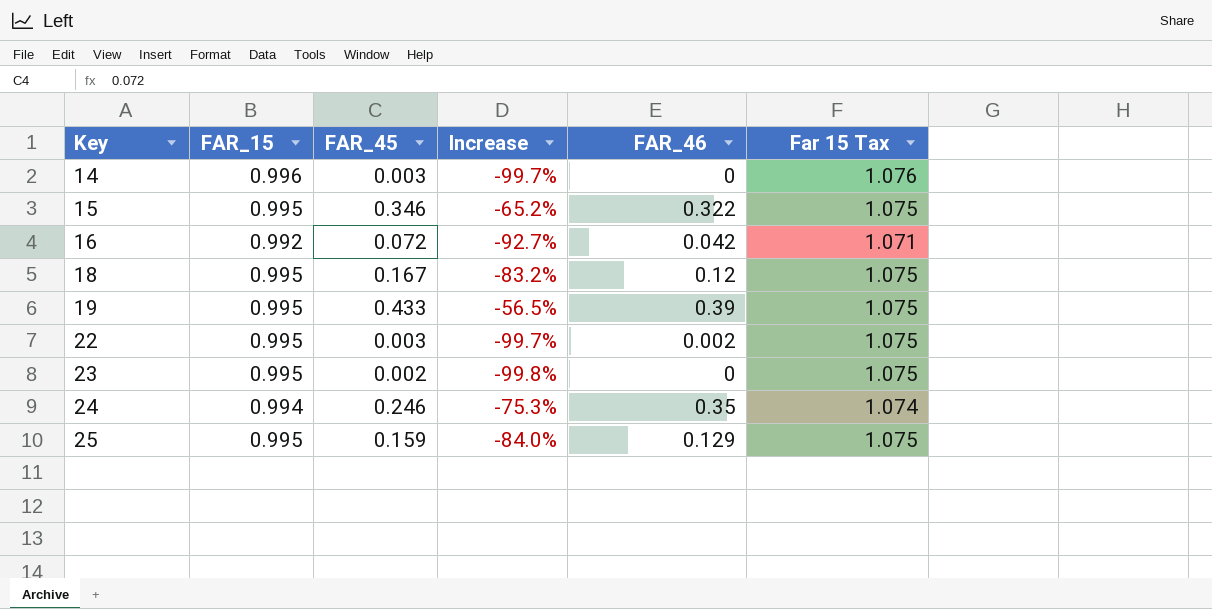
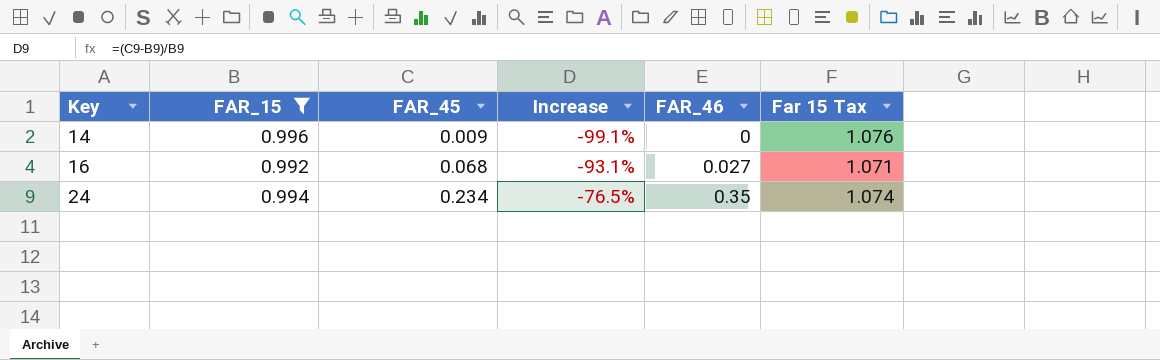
filter: none -> FAR_15 != 0.995
14 | FAR_45: 0.003 -> 0.009
14 | Increase: -99.7% -> -99.1%
16 | FAR_45: 0.072 -> 0.068
16 | Increase: -92.7% -> -93.1%
16 | FAR_46: 0.042 -> 0.027
24 | FAR_45: 0.246 -> 0.234
24 | Increase: -75.3% -> -76.5%

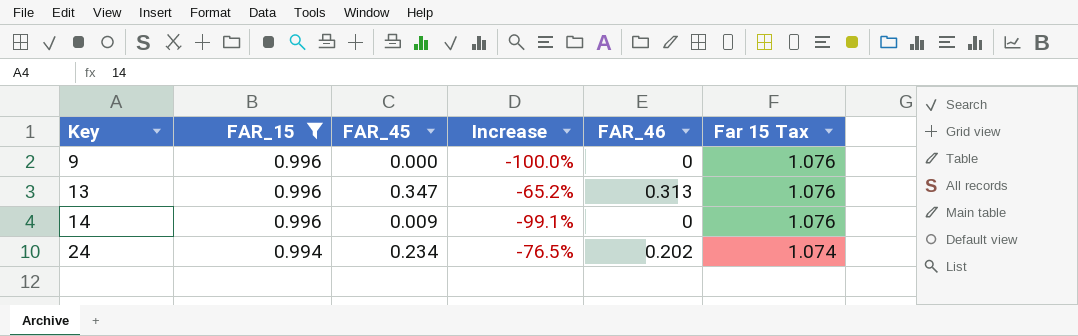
row 16: 0.992 | 0.068 | -93.1% | 0.027 | 1.071 -> none
row 9: none -> 0.996 | 0.000 | -100.0% | 0 | 1.076
row 13: none -> 0.996 | 0.347 | -65.2% | 0.313 | 1.076
24 | FAR_46: 0.35 -> 0.202

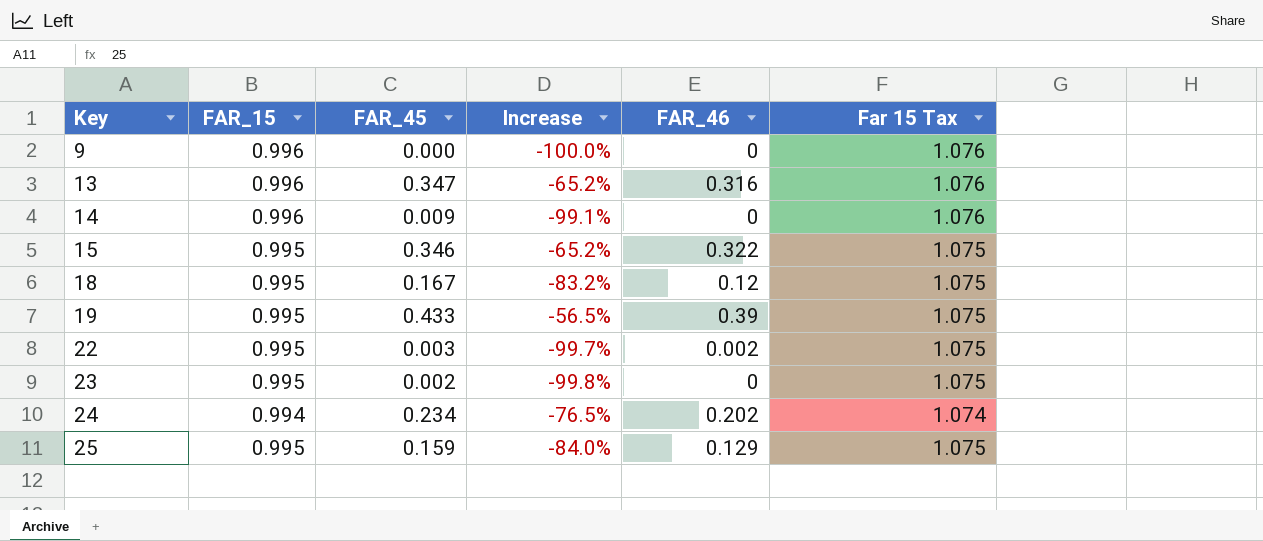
filter: FAR_15 != 0.995 -> none
13 | FAR_46: 0.313 -> 0.316

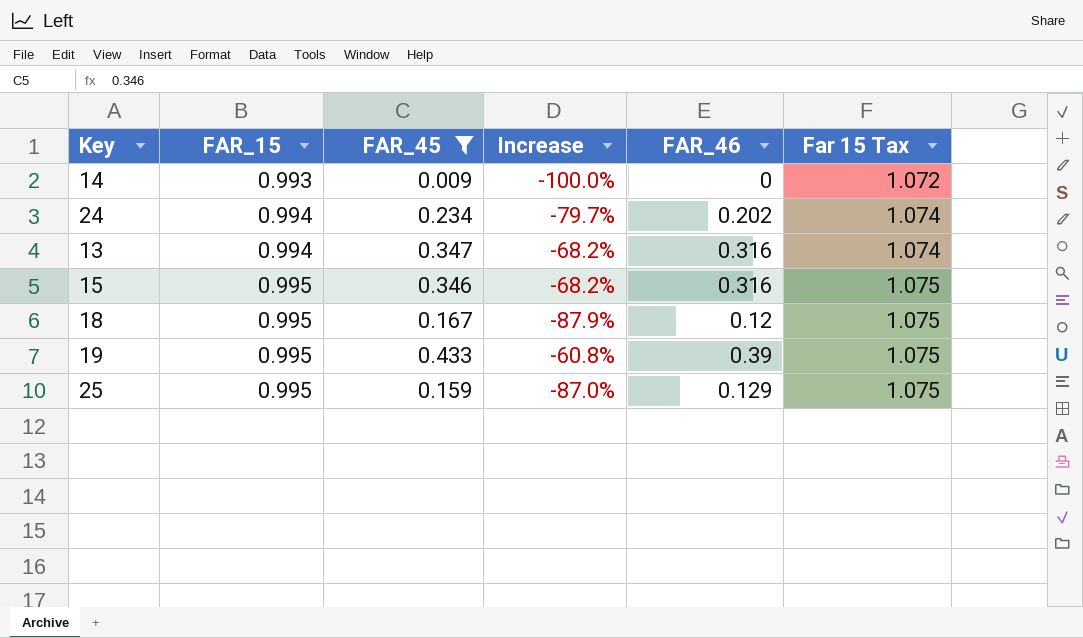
filter: none -> FAR_45 >= 0.009
row order: Key ascending -> FAR_15 ascending
column Increase | formula: ([FAR_45] - [FAR_15]) / [FAR_15] -> ([FAR_46] - [FAR_15]) / [FAR_15]
14 | FAR_15: 0.996 -> 0.993
14 | Far 15 Tax: 1.076 -> 1.072
13 | FAR_15: 0.996 -> 0.994
13 | Far 15 Tax: 1.076 -> 1.074
15 | FAR_46: 0.322 -> 0.316

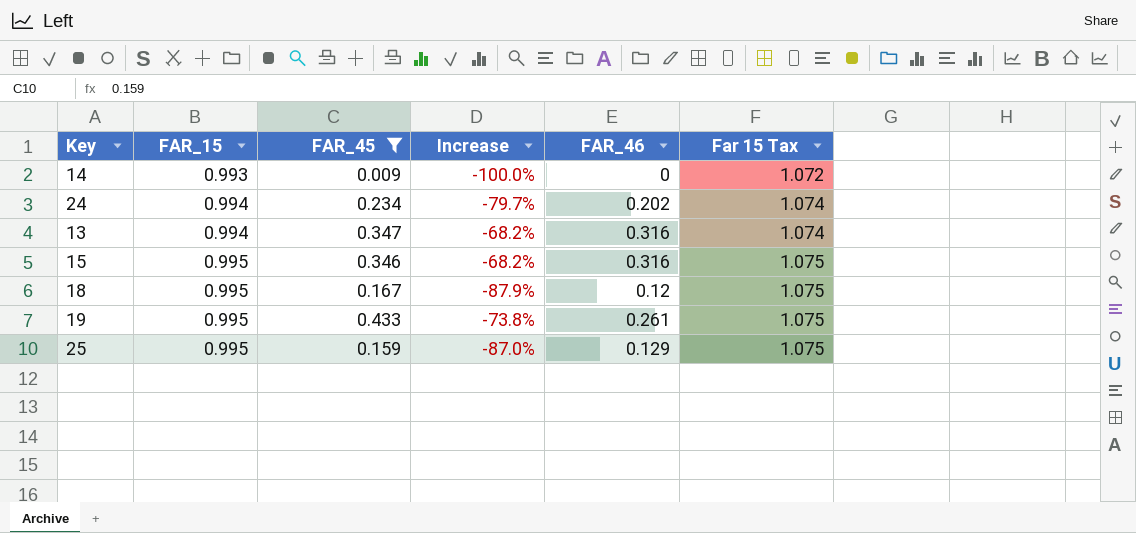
19 | Increase: -60.8% -> -73.8%
19 | FAR_46: 0.39 -> 0.261

